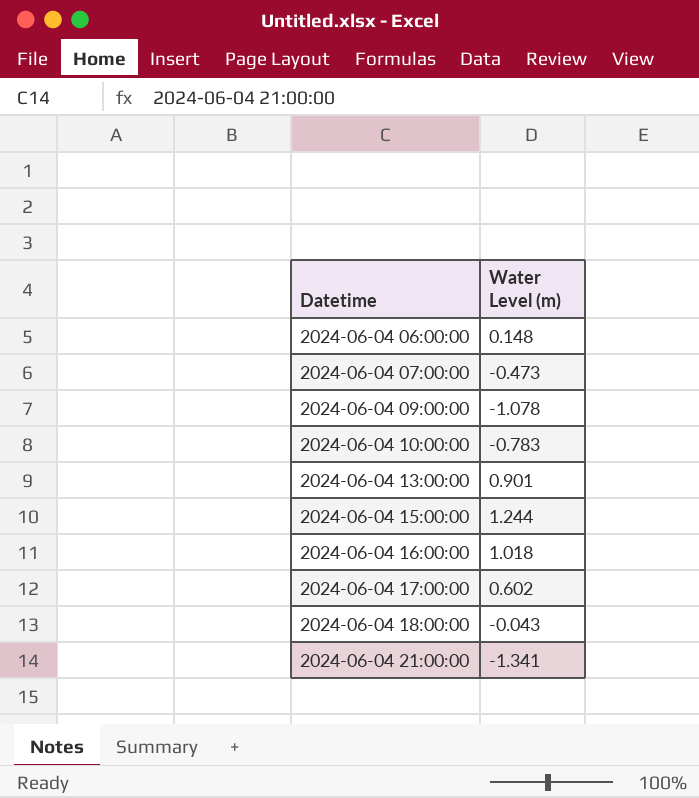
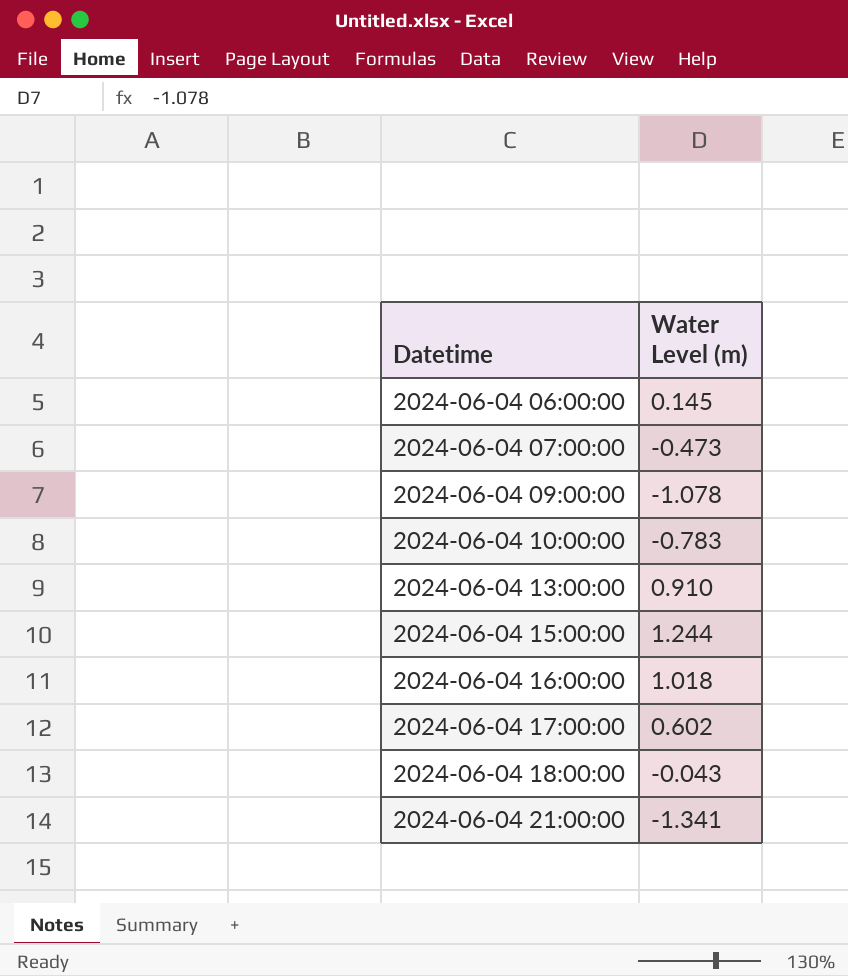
2024-06-04 06:00:00 | Water Level (m): 0.148 -> 0.145
2024-06-04 13:00:00 | Water Level (m): 0.901 -> 0.910

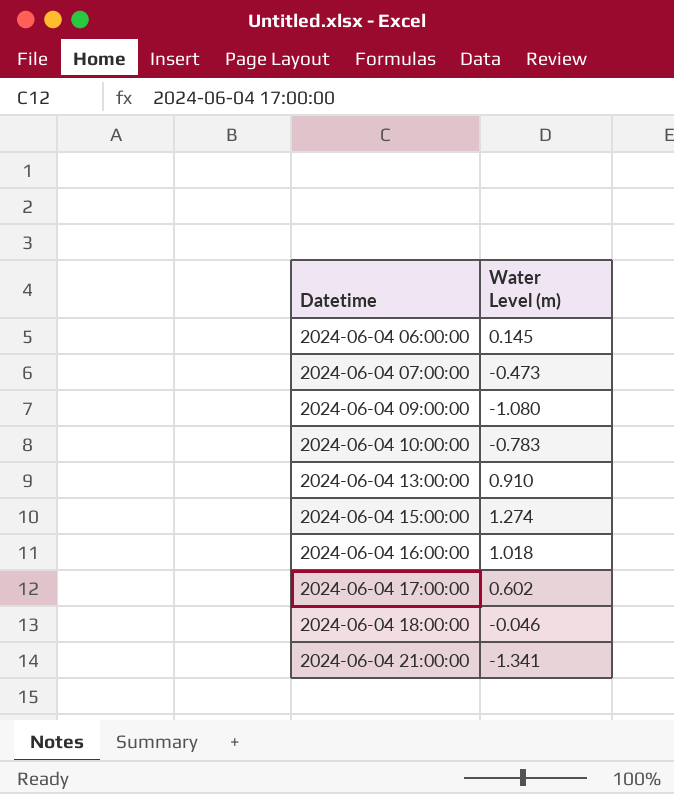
2024-06-04 09:00:00 | Water Level (m): -1.078 -> -1.080
2024-06-04 15:00:00 | Water Level (m): 1.244 -> 1.274
2024-06-04 18:00:00 | Water Level (m): -0.043 -> -0.046

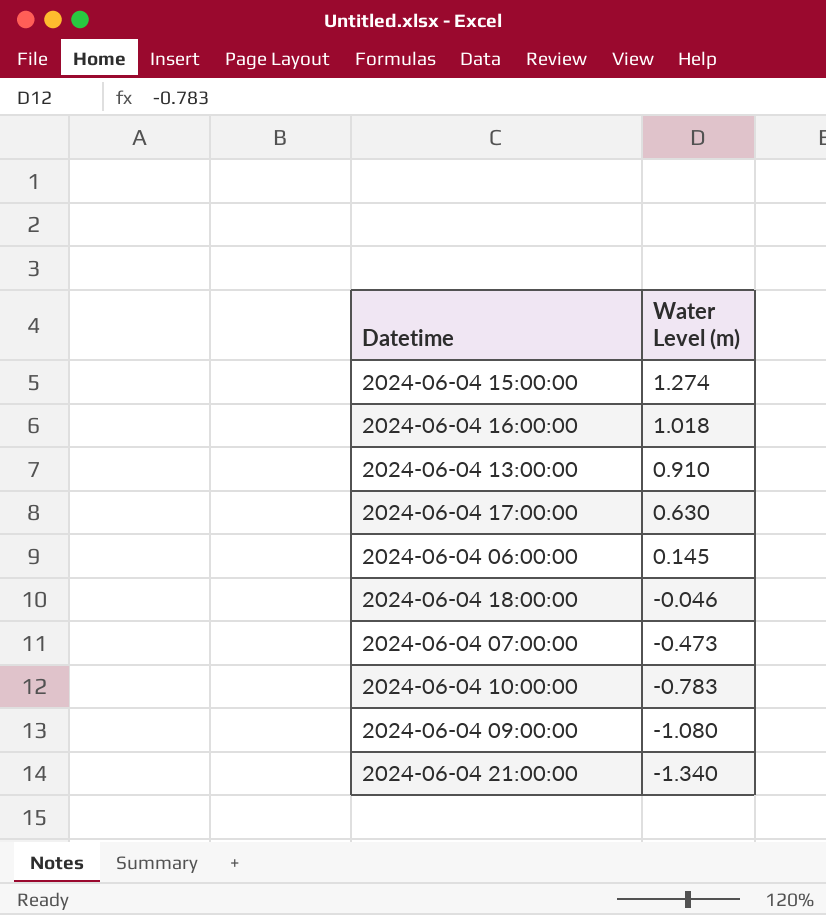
row order: Datetime ascending -> Water Level (m) descending
2024-06-04 17:00:00 | Water Level (m): 0.602 -> 0.630
2024-06-04 21:00:00 | Water Level (m): -1.341 -> -1.340

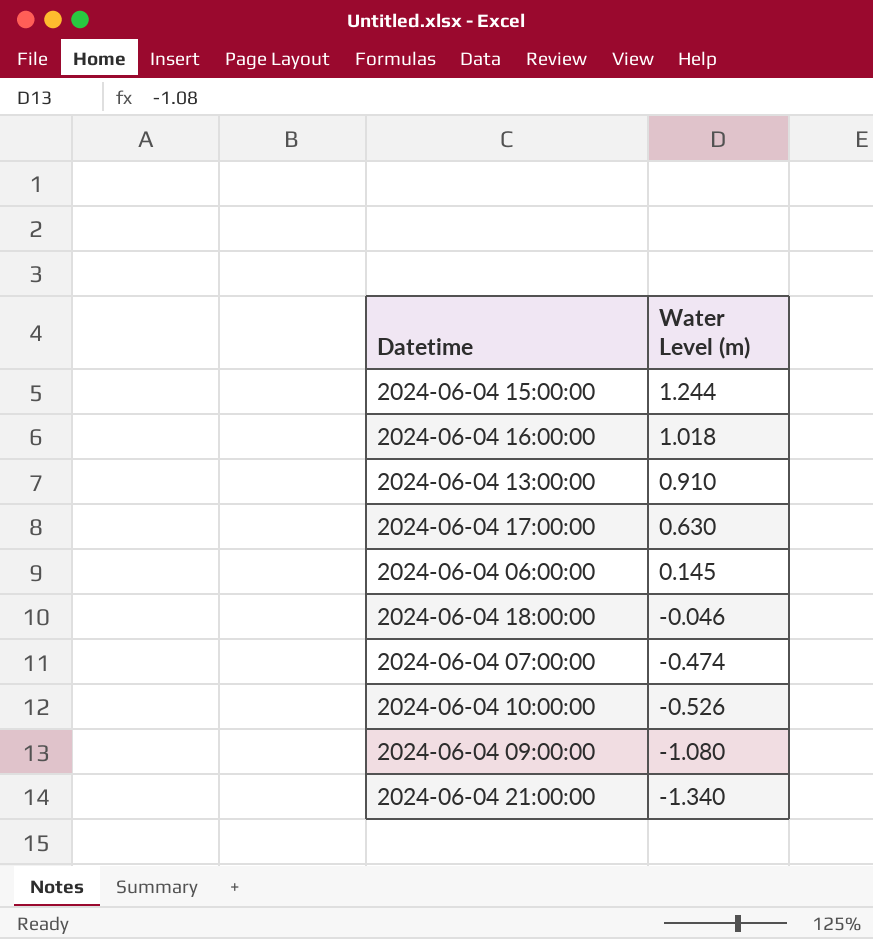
2024-06-04 15:00:00 | Water Level (m): 1.274 -> 1.244
2024-06-04 07:00:00 | Water Level (m): -0.473 -> -0.474
2024-06-04 10:00:00 | Water Level (m): -0.783 -> -0.526

